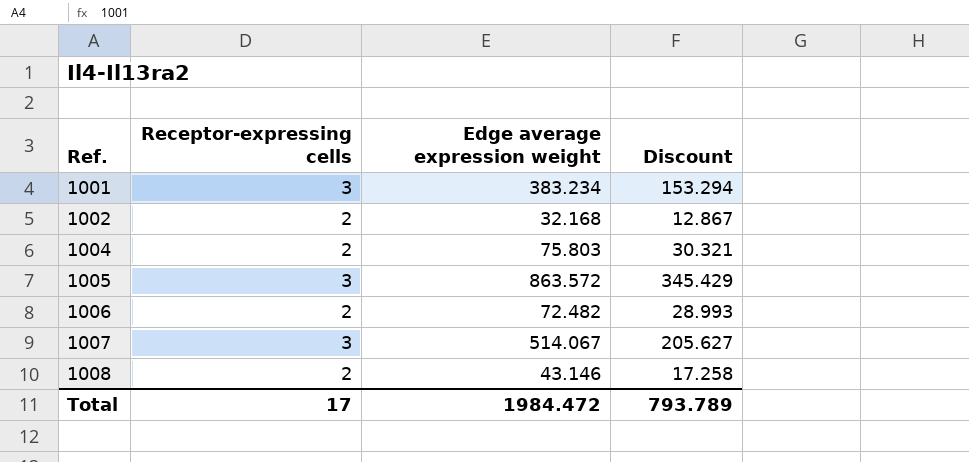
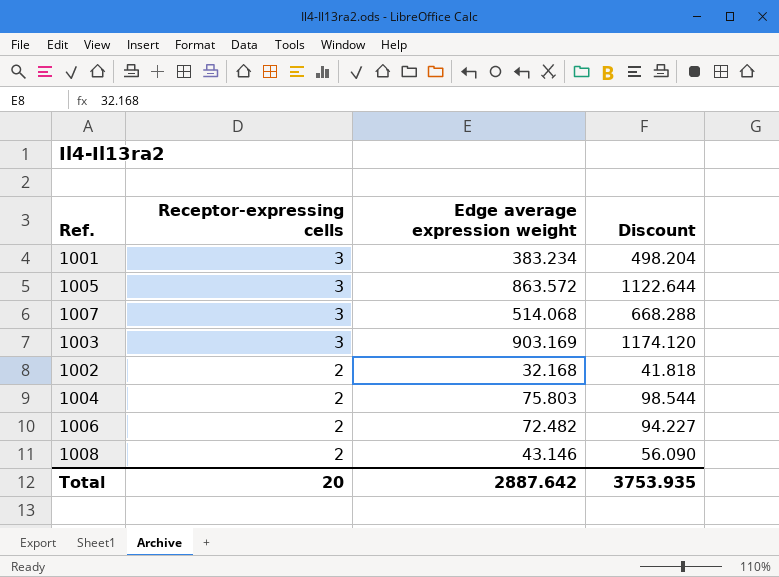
row order: Ref. ascending -> Receptor-expressing cells descending
column Discount | formula: [Edge average expression weight] * 0.4 -> [Edge average expression weight] * 1.3
1007 | Edge average expression weight: 514.067 -> 514.068
row 1003: none -> 3 | 903.169 | 1174.120
Total | Receptor-expressing cells: 17 -> 20
Total | Edge average expression weight: 1984.472 -> 2887.642
Total | Discount: 793.789 -> 3753.935

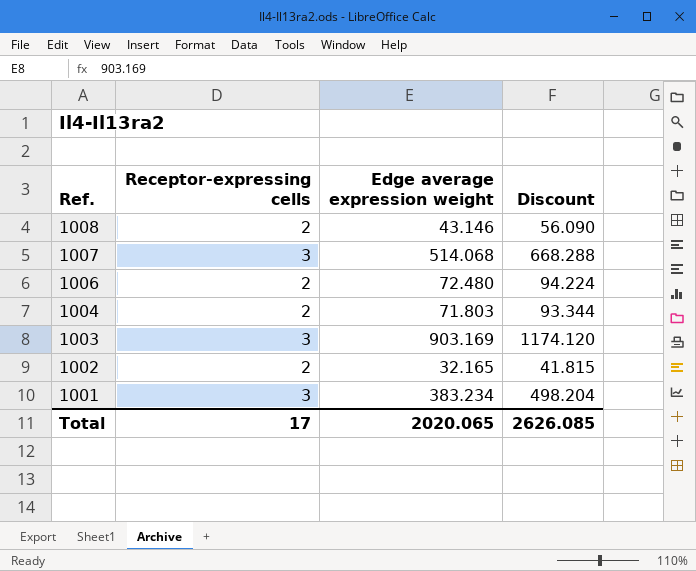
row order: Receptor-expressing cells descending -> Ref. descending
row 1005: 3 | 863.572 | 1122.644 -> none
1006 | Edge average expression weight: 72.482 -> 72.480
1006 | Discount: 94.227 -> 94.224
1004 | Edge average expression weight: 75.803 -> 71.803
1004 | Discount: 98.544 -> 93.344
1002 | Edge average expression weight: 32.168 -> 32.165
1002 | Discount: 41.818 -> 41.815
Total | Receptor-expressing cells: 20 -> 17
Total | Edge average expression weight: 2887.642 -> 2020.065
Total | Discount: 3753.935 -> 2626.085

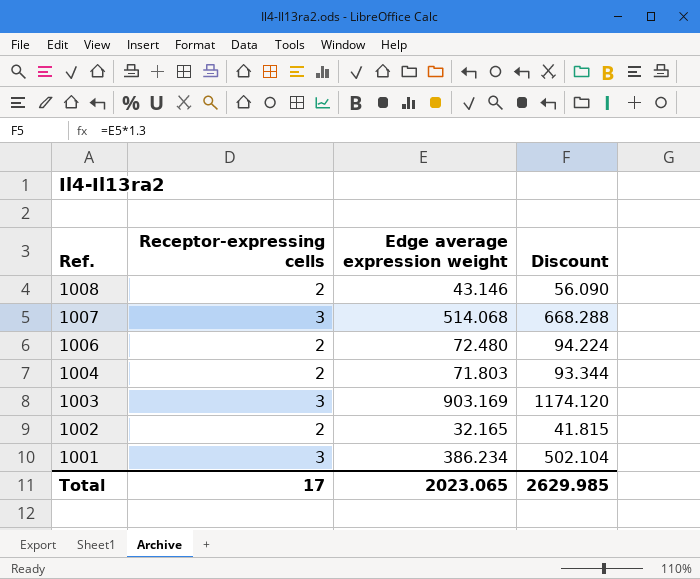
1001 | Edge average expression weight: 383.234 -> 386.234
1001 | Discount: 498.204 -> 502.104
Total | Edge average expression weight: 2020.065 -> 2023.065
Total | Discount: 2626.085 -> 2629.985

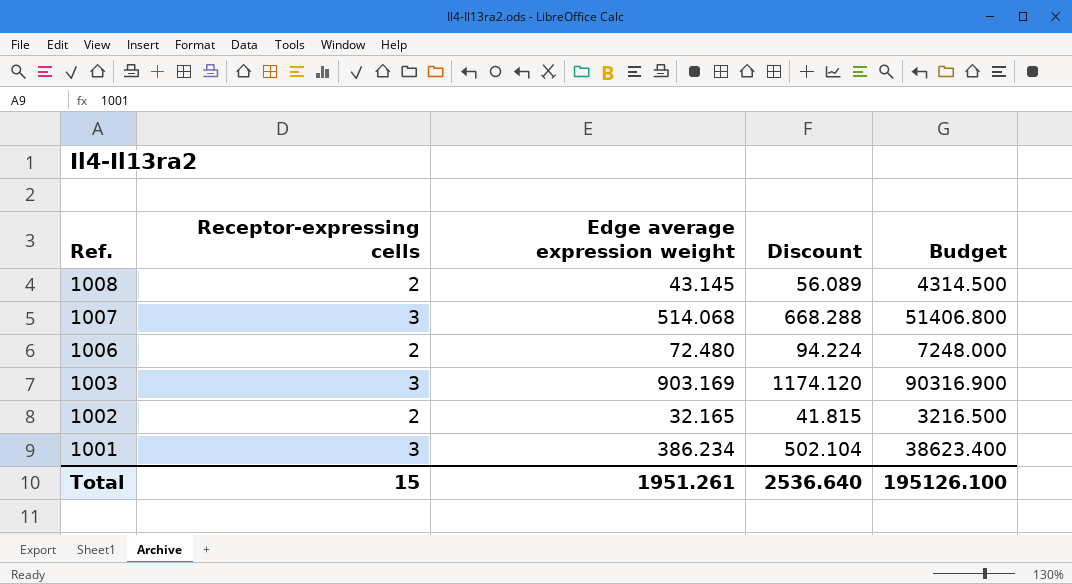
column Budget | formula: none -> [Edge average expression weight] * 100
row 1004: 2 | 71.803 | 93.344 -> none
1008 | Edge average expression weight: 43.146 -> 43.145
1008 | Discount: 56.090 -> 56.089
Total | Receptor-expressing cells: 17 -> 15
Total | Edge average expression weight: 2023.065 -> 1951.261
Total | Discount: 2629.985 -> 2536.640

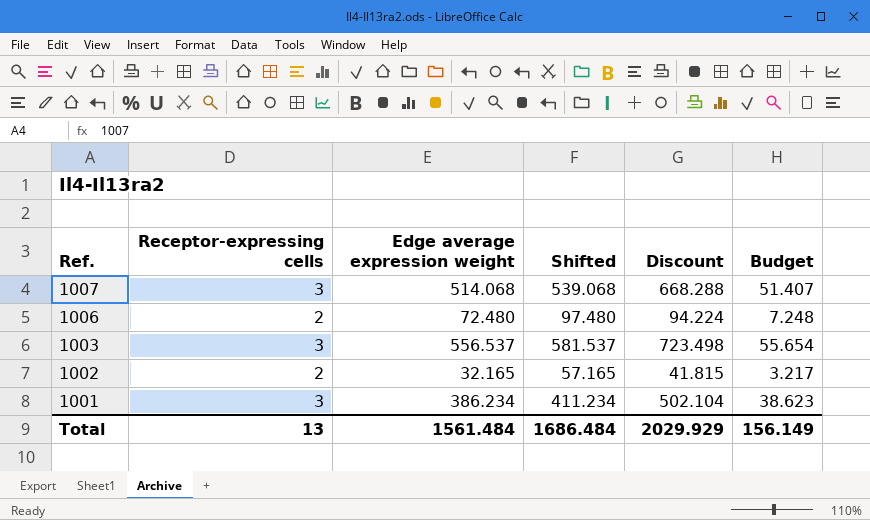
column Shifted | formula: none -> [Edge average expression weight] + 25
column Budget | formula: [Edge average expression weight] * 100 -> [Edge average expression weight] * 0.1
row 1008: 2 | 43.145 | 56.089 | 4314.500 -> none
1003 | Edge average expression weight: 903.169 -> 556.537
1003 | Discount: 1174.120 -> 723.498
Total | Receptor-expressing cells: 15 -> 13
Total | Edge average expression weight: 1951.261 -> 1561.484
Total | Discount: 2536.640 -> 2029.929
Total | Budget: 195126.100 -> 156.149

